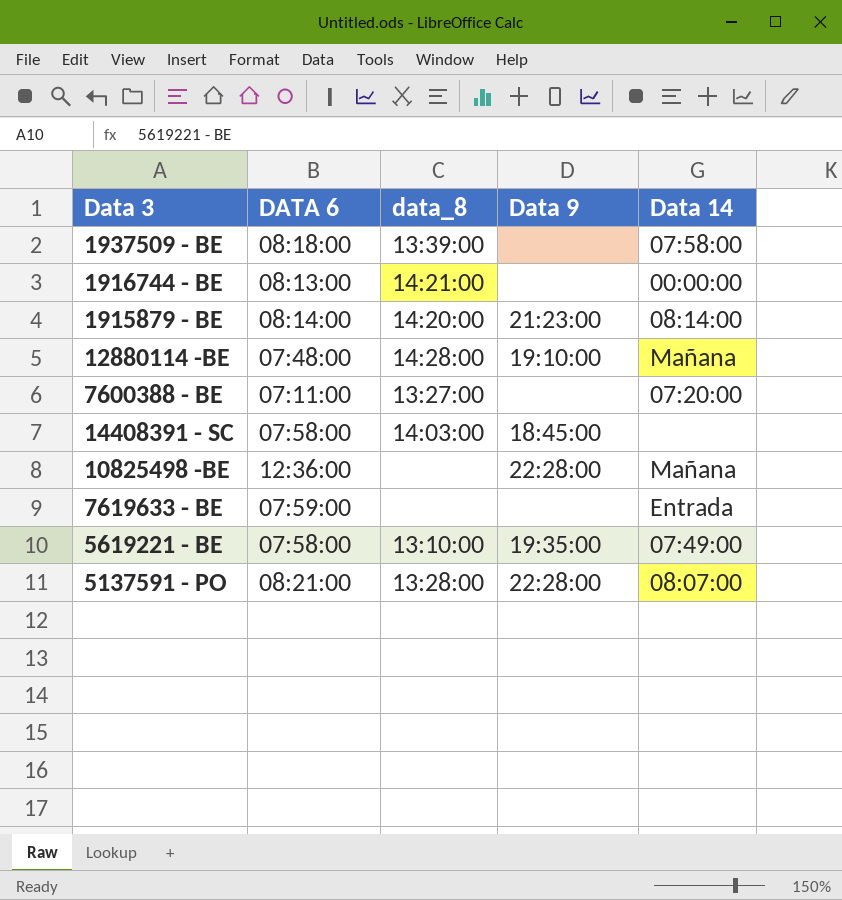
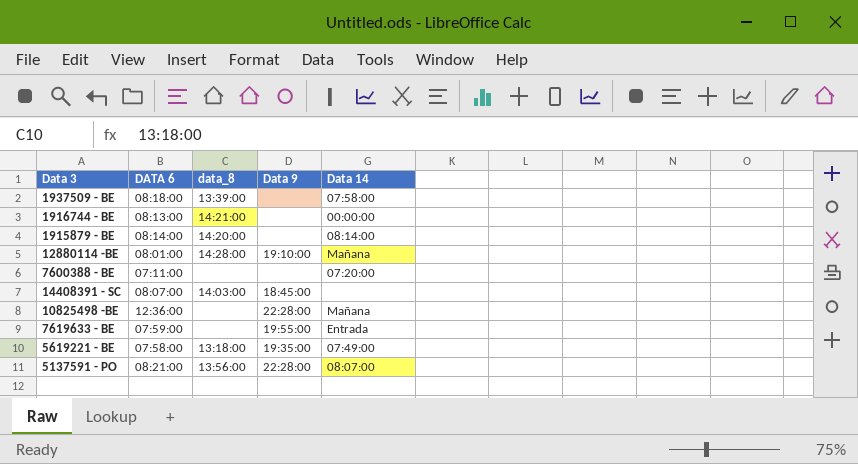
1915879 - BE | Data 9: 21:23:00 -> none
12880114 -BE | DATA 6: 07:48:00 -> 08:01:00
7600388 - BE | data_8: 13:27:00 -> none
14408391 - SC | DATA 6: 07:58:00 -> 08:07:00
7619633 - BE | Data 9: none -> 19:55:00
5619221 - BE | data_8: 13:10:00 -> 13:18:00
5137591 - PO | data_8: 13:28:00 -> 13:56:00

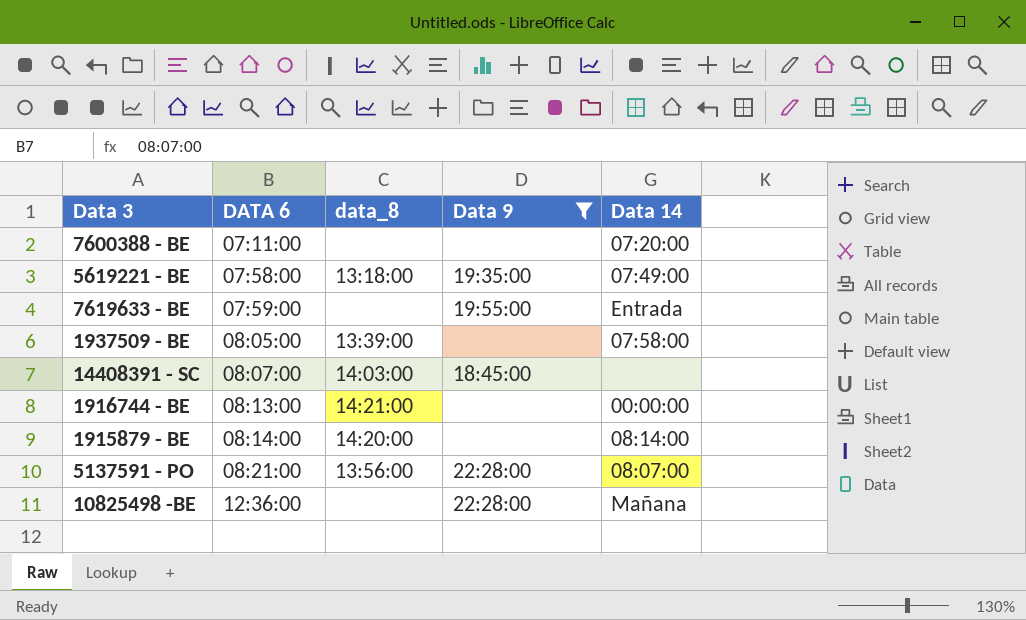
filter: none -> Data 9 != 19:10:00
row order: none -> DATA 6 ascending
1937509 - BE | DATA 6: 08:18:00 -> 08:05:00

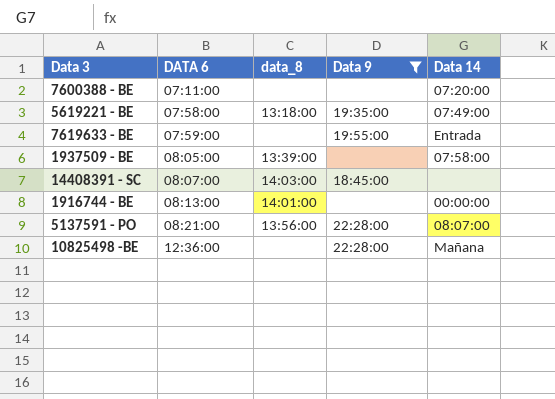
row 1915879 - BE: 08:14:00 | 14:20:00 | none | 08:14:00 -> none
1916744 - BE | data_8: 14:21:00 -> 14:01:00

